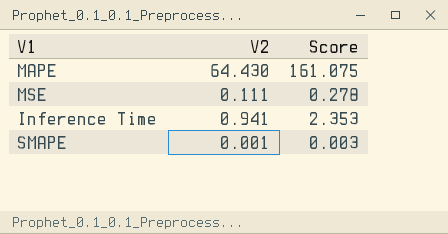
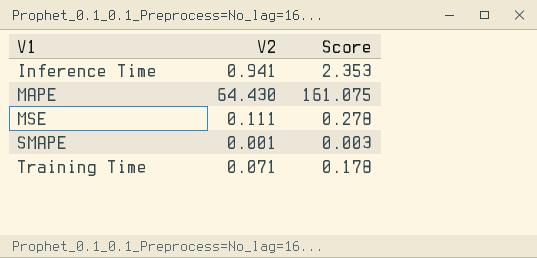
row order: none -> V1 ascending
row Training Time: none -> 0.071 | 0.178

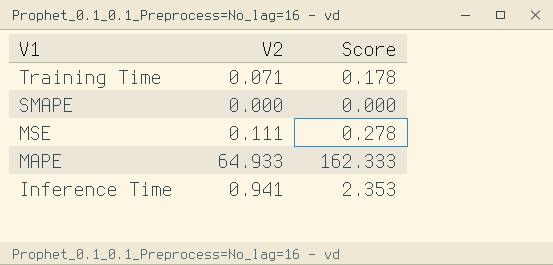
row order: V1 ascending -> V1 descending
SMAPE | V2: 0.001 -> 0.000
SMAPE | Score: 0.003 -> 0.000
MAPE | V2: 64.430 -> 64.933
MAPE | Score: 161.075 -> 162.333

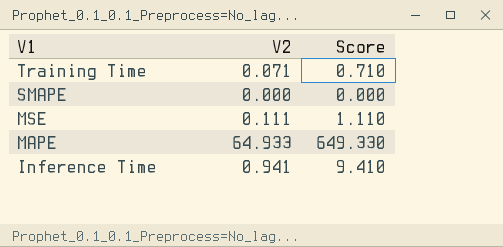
column Score | formula: [V2] * 2.5 -> [V2] * 10

